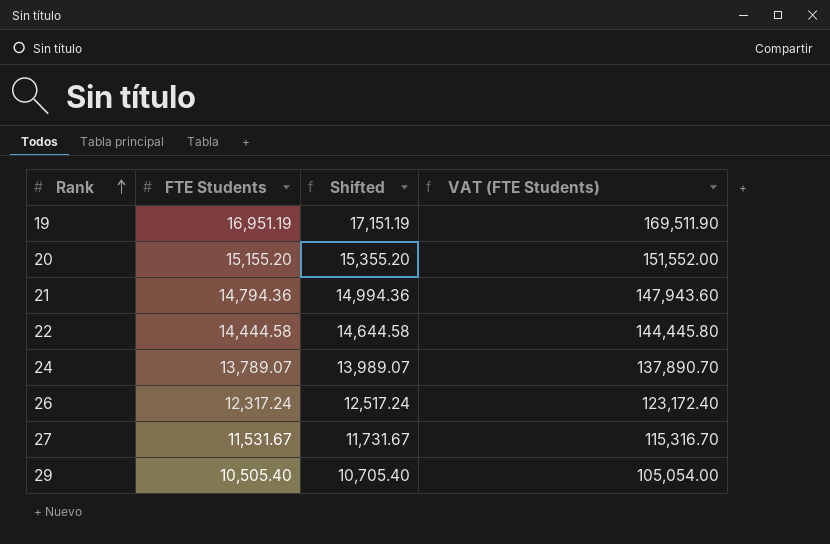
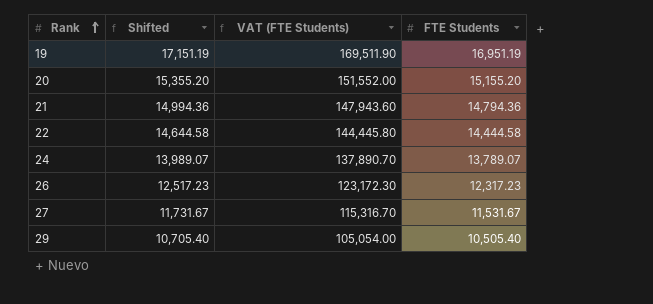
column FTE Students | position: 2 -> 4
26 | Shifted: 12,517.24 -> 12,517.23
26 | VAT (FTE Students): 123,172.40 -> 123,172.30
26 | FTE Students: 12,317.24 -> 12,317.23

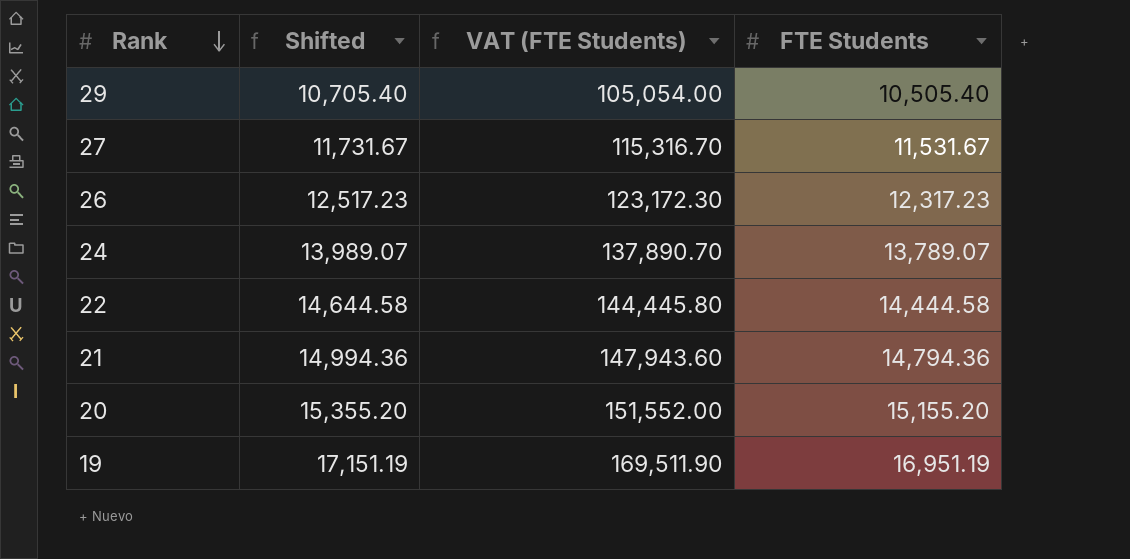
row order: Rank ascending -> Rank descending

